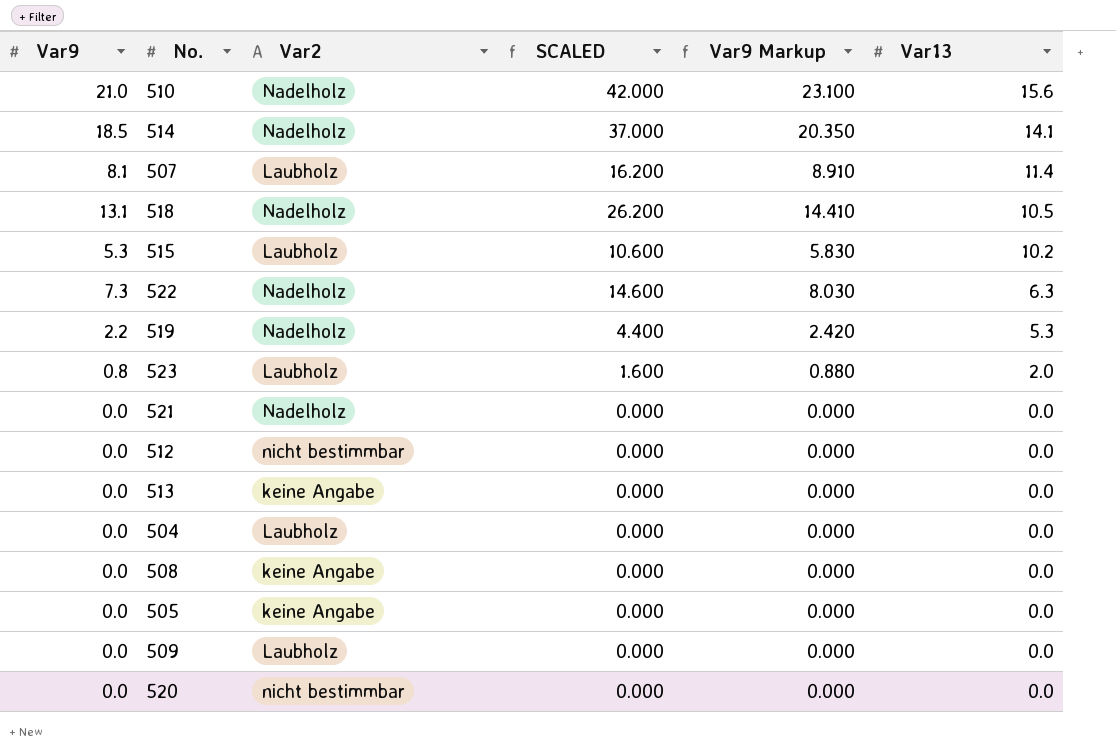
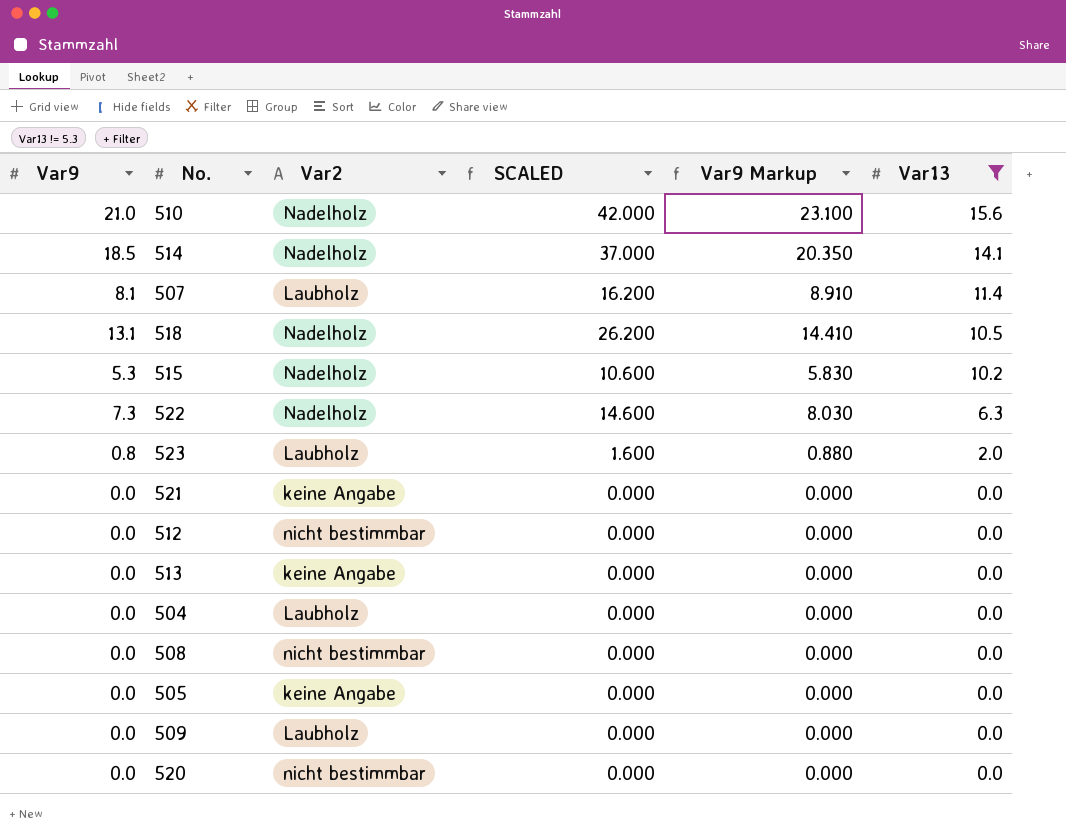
filter: none -> Var13 != 5.3
515 | Var2: Laubholz -> Nadelholz
521 | Var2: Nadelholz -> keine Angabe
508 | Var2: keine Angabe -> nicht bestimmbar

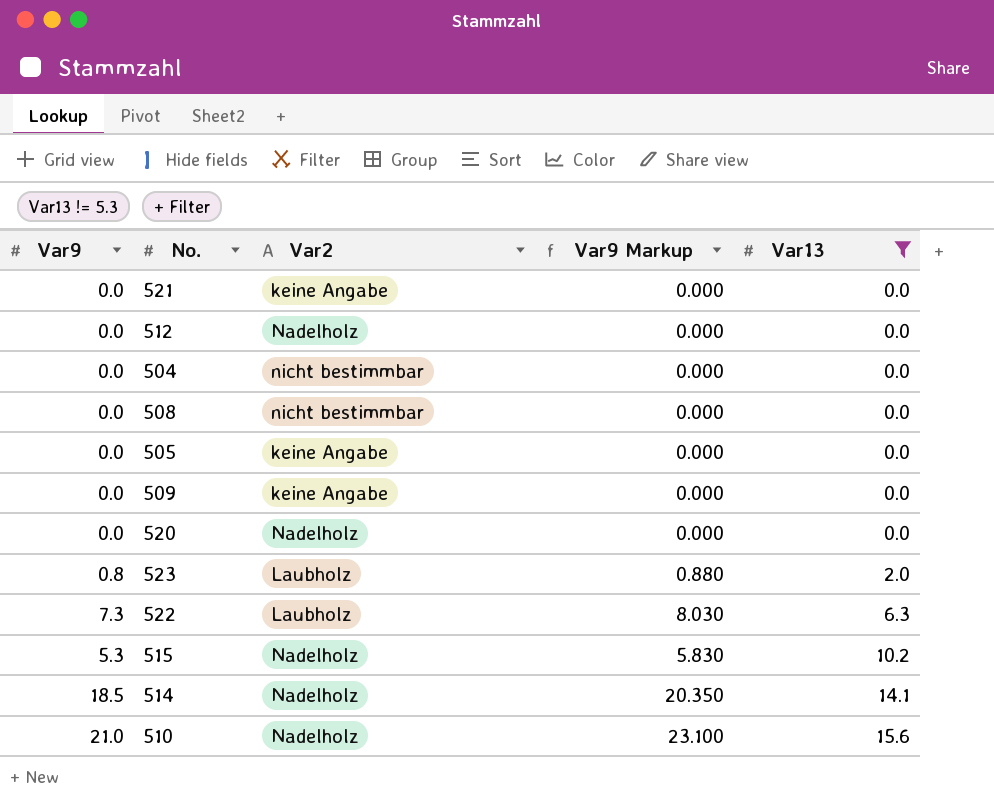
row order: Var13 descending -> Var13 ascending
column SCALED | formula: [Var9] * 2 -> none
row 507: 8.1 | Laubholz | 16.200 | 8.910 | 11.4 -> none
row 518: 13.1 | Nadelholz | 26.200 | 14.410 | 10.5 -> none
row 513: 0.0 | keine Angabe | 0.000 | 0.000 | 0.0 -> none
512 | Var2: nicht bestimmbar -> Nadelholz
504 | Var2: Laubholz -> nicht bestimmbar
509 | Var2: Laubholz -> keine Angabe
520 | Var2: nicht bestimmbar -> Nadelholz
522 | Var2: Nadelholz -> Laubholz

